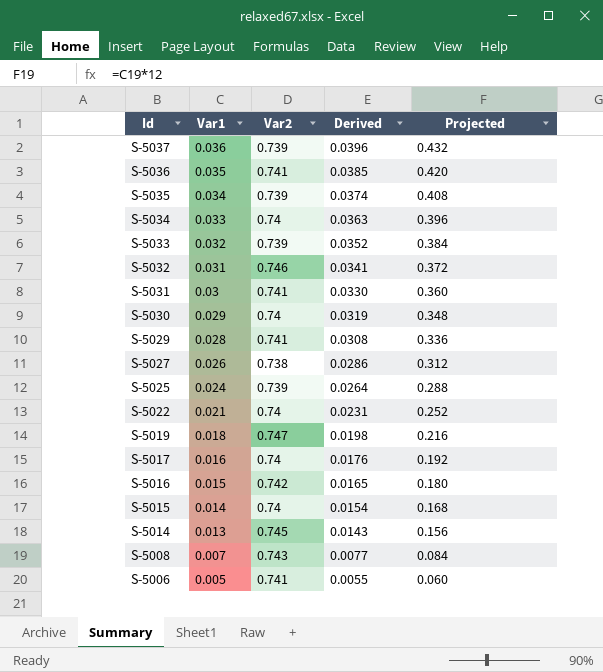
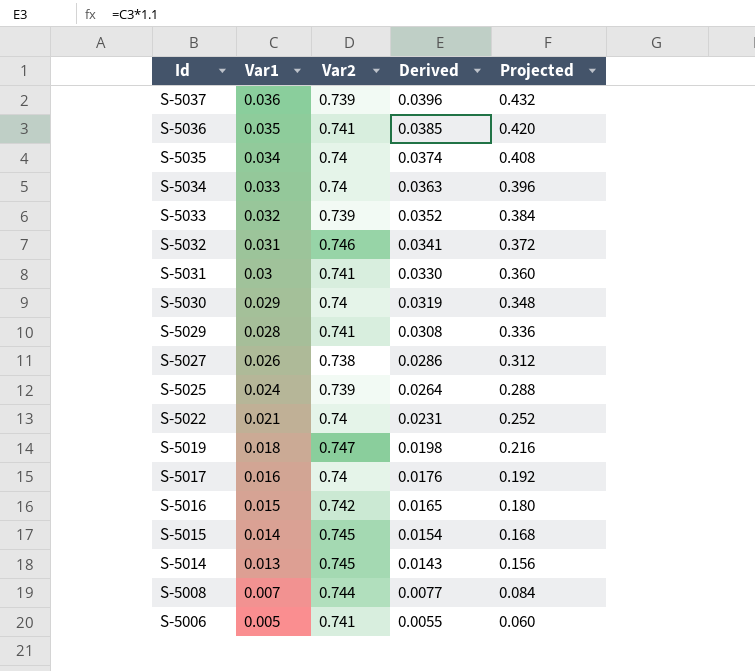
S-5035 | Var2: 0.739 -> 0.74
S-5015 | Var2: 0.74 -> 0.745
S-5008 | Var2: 0.743 -> 0.744

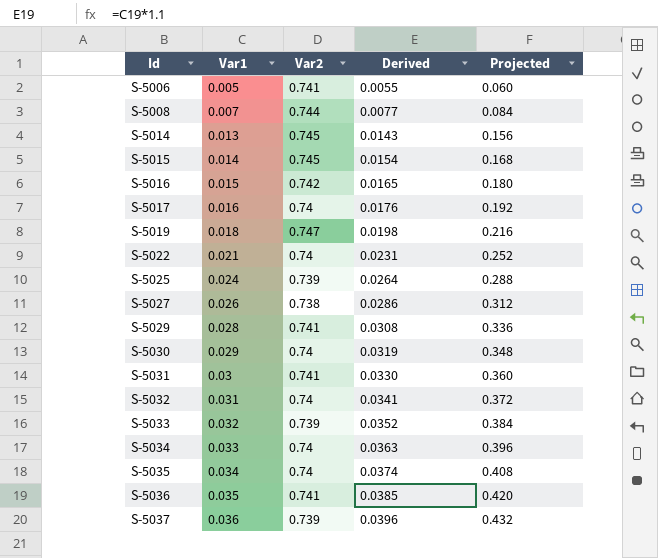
row order: Id descending -> Id ascending
S-5032 | Var2: 0.746 -> 0.74

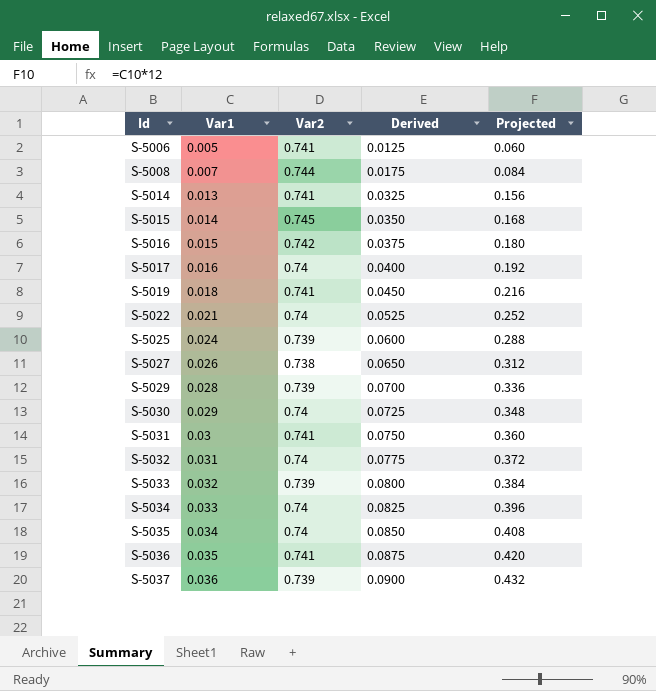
column Derived | formula: [Var1] * 1.1 -> [Var1] * 2.5
S-5014 | Var2: 0.745 -> 0.741
S-5019 | Var2: 0.747 -> 0.741
S-5029 | Var2: 0.741 -> 0.739

